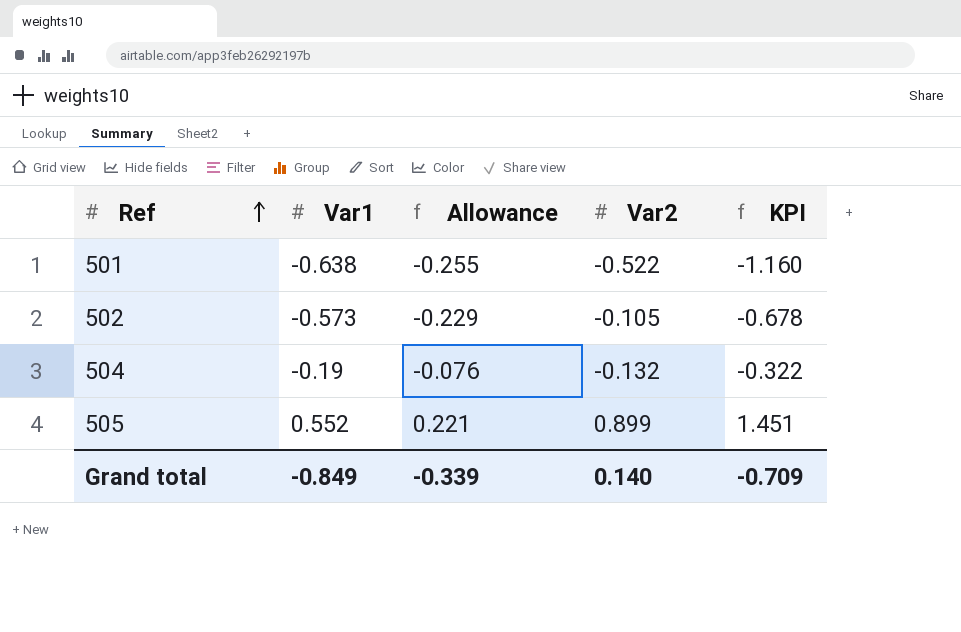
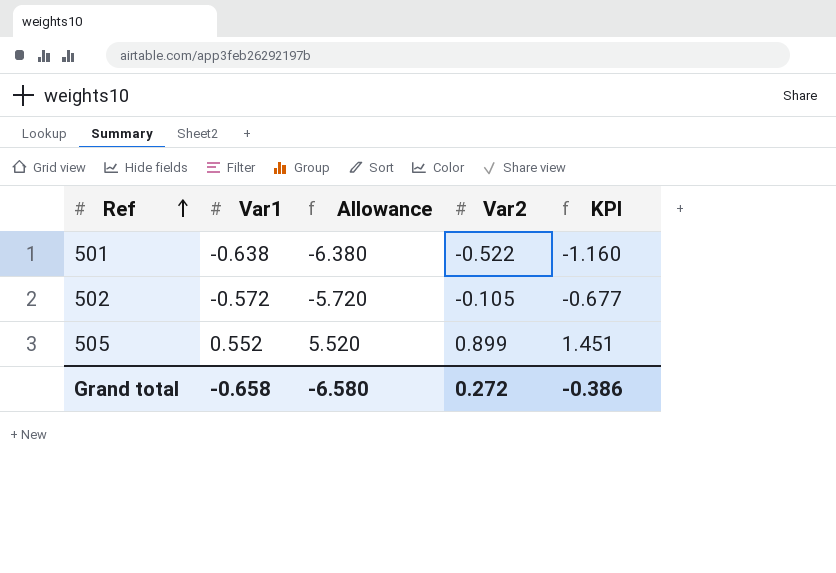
column Allowance | formula: [Var1] * 0.4 -> [Var1] * 10
row 504: -0.19 | -0.076 | -0.132 | -0.322 -> none
502 | Var1: -0.573 -> -0.572
502 | KPI: -0.678 -> -0.677
Grand total | Var1: -0.849 -> -0.658
Grand total | Allowance: -0.339 -> -6.580
Grand total | Var2: 0.140 -> 0.272
Grand total | KPI: -0.709 -> -0.386

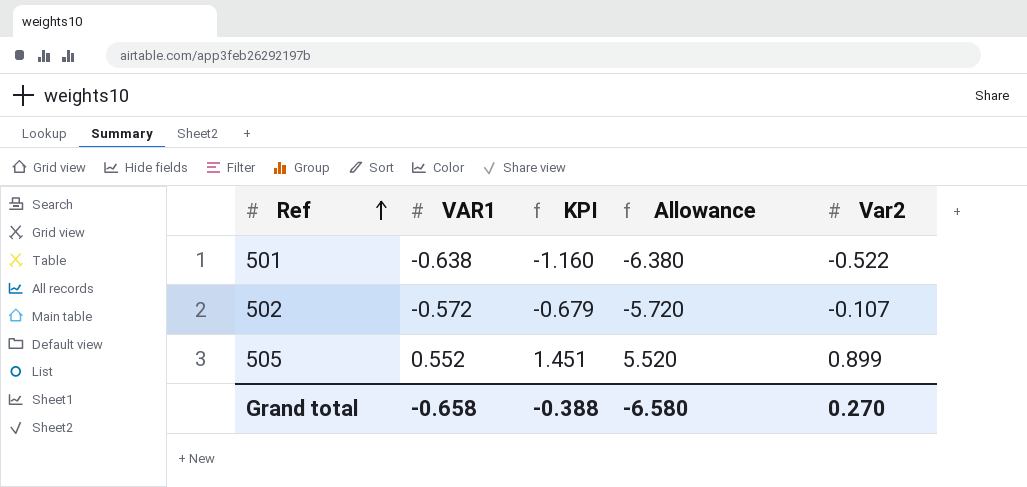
column name: Var1 -> VAR1
column KPI | position: 5 -> 3
502 | KPI: -0.677 -> -0.679
502 | Var2: -0.105 -> -0.107
Grand total | KPI: -0.386 -> -0.388
Grand total | Var2: 0.272 -> 0.270

